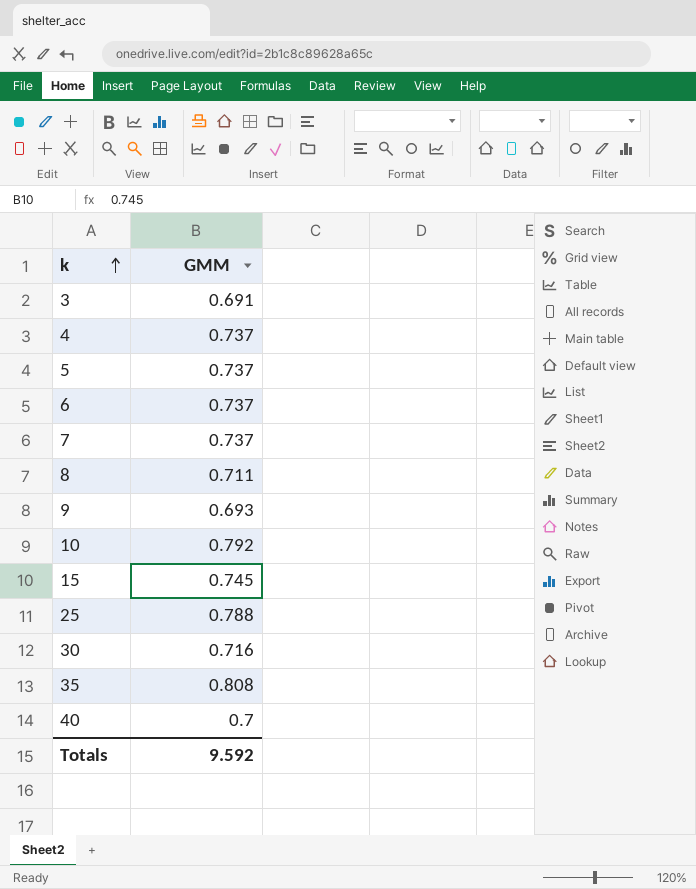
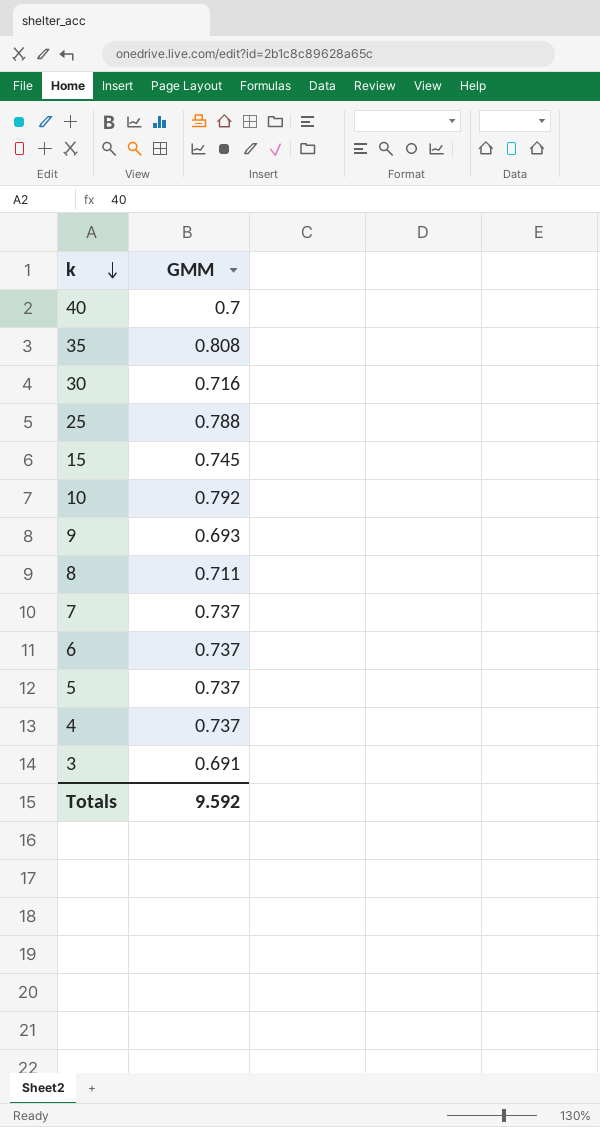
row order: k ascending -> k descending

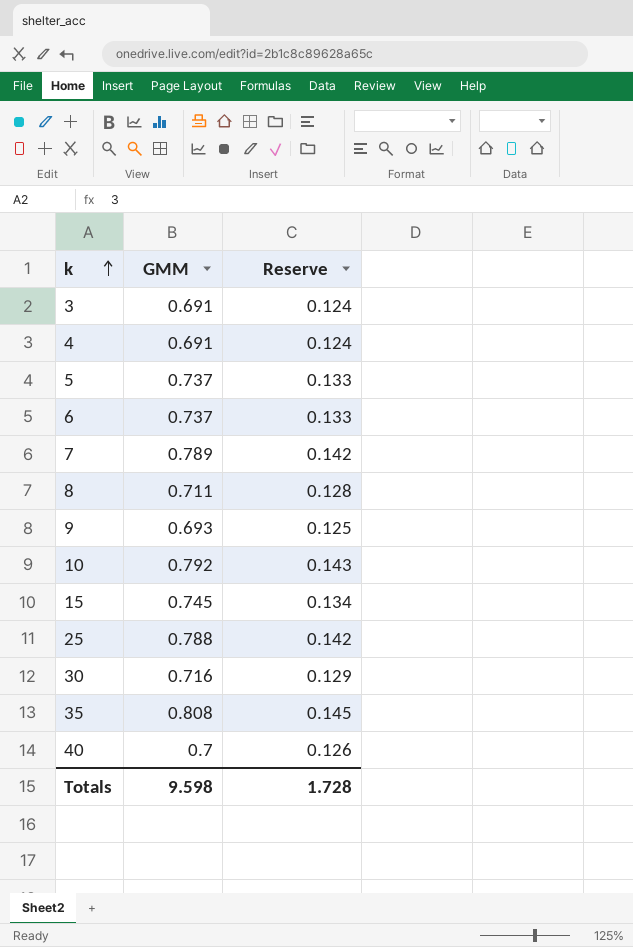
row order: k descending -> k ascending
column Reserve | formula: none -> [GMM] * 0.18
4 | GMM: 0.737 -> 0.691
7 | GMM: 0.737 -> 0.789
Totals | GMM: 9.592 -> 9.598

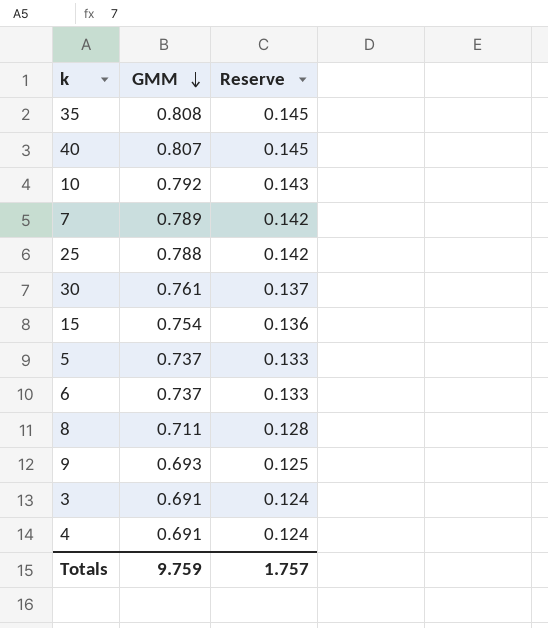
row order: k ascending -> GMM descending
40 | GMM: 0.7 -> 0.807
40 | Reserve: 0.126 -> 0.145
30 | GMM: 0.716 -> 0.761
30 | Reserve: 0.129 -> 0.137
15 | GMM: 0.745 -> 0.754
15 | Reserve: 0.134 -> 0.136
Totals | GMM: 9.598 -> 9.759
Totals | Reserve: 1.728 -> 1.757

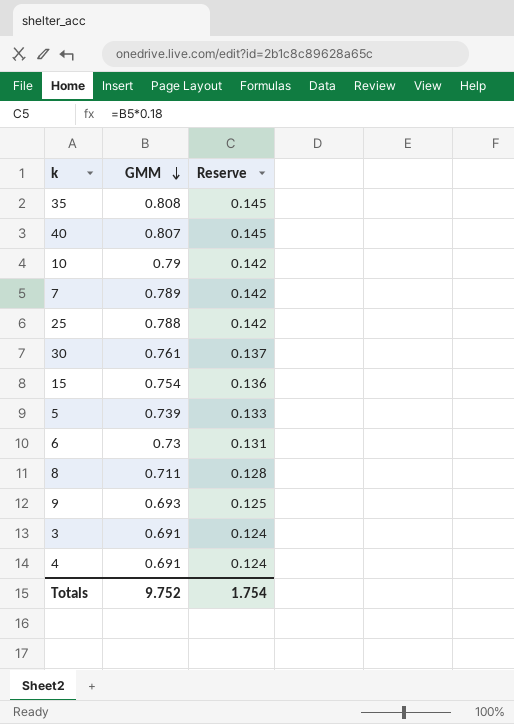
10 | GMM: 0.792 -> 0.79
10 | Reserve: 0.143 -> 0.142
5 | GMM: 0.737 -> 0.739
6 | GMM: 0.737 -> 0.73
6 | Reserve: 0.133 -> 0.131
Totals | GMM: 9.759 -> 9.752
Totals | Reserve: 1.757 -> 1.754

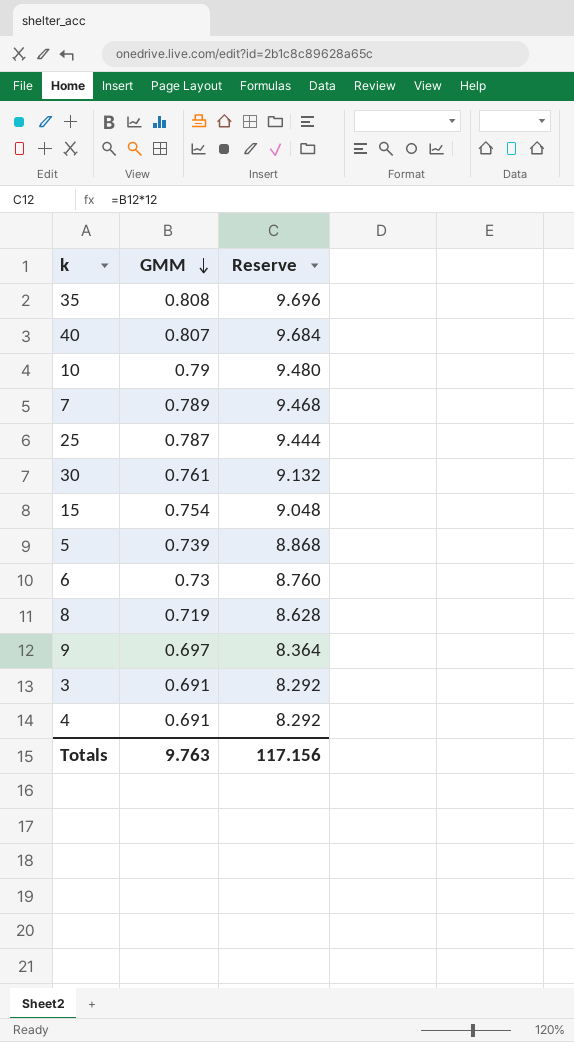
column Reserve | formula: [GMM] * 0.18 -> [GMM] * 12
25 | GMM: 0.788 -> 0.787
8 | GMM: 0.711 -> 0.719
9 | GMM: 0.693 -> 0.697
Totals | GMM: 9.752 -> 9.763
Totals | Reserve: 1.754 -> 117.156

